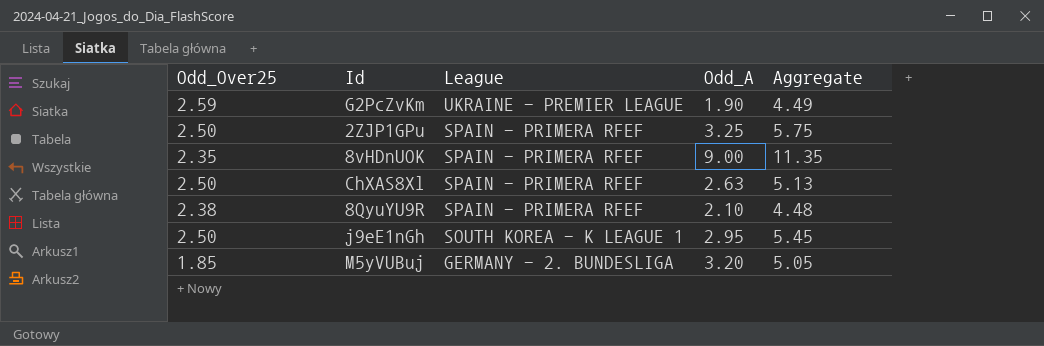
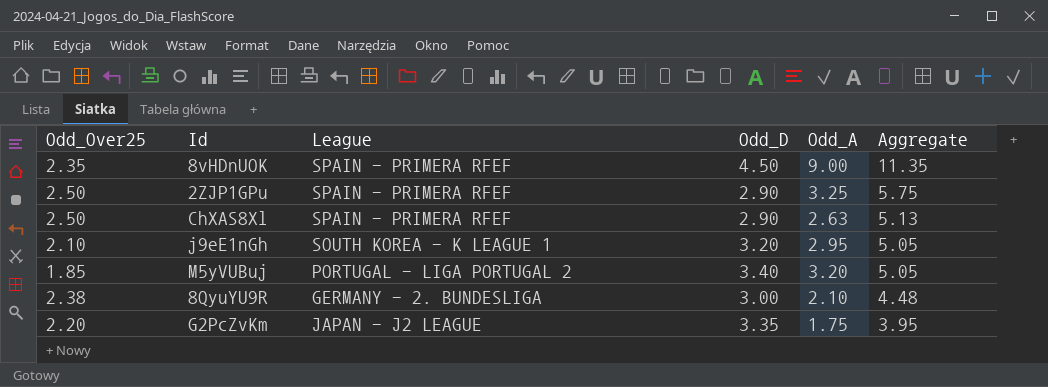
row order: League descending -> Aggregate descending
column Odd_D | position: none -> 4
j9eE1nGh | Odd_Over25: 2.50 -> 2.10
j9eE1nGh | Aggregate: 5.45 -> 5.05
M5yVUBuj | League: GERMANY - 2. BUNDESLIGA -> PORTUGAL - LIGA PORTUGAL 2
8QyuYU9R | League: SPAIN - PRIMERA RFEF -> GERMANY - 2. BUNDESLIGA
G2PcZvKm | Odd_Over25: 2.59 -> 2.20
G2PcZvKm | League: UKRAINE - PREMIER LEAGUE -> JAPAN - J2 LEAGUE
G2PcZvKm | Odd_A: 1.90 -> 1.75
G2PcZvKm | Aggregate: 4.49 -> 3.95

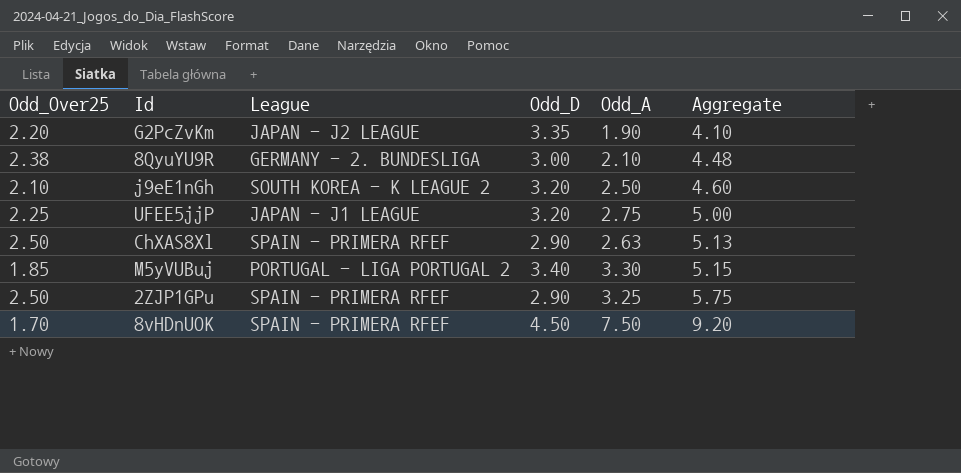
row order: Aggregate descending -> Aggregate ascending
G2PcZvKm | Odd_A: 1.75 -> 1.90
G2PcZvKm | Aggregate: 3.95 -> 4.10
j9eE1nGh | League: SOUTH KOREA - K LEAGUE 1 -> SOUTH KOREA - K LEAGUE 2
j9eE1nGh | Odd_A: 2.95 -> 2.50
j9eE1nGh | Aggregate: 5.05 -> 4.60
row UFEE5jjP: none -> 2.25 | JAPAN - J1 LEAGUE | 3.20 | 2.75 | 5.00
M5yVUBuj | Odd_A: 3.20 -> 3.30
M5yVUBuj | Aggregate: 5.05 -> 5.15
8vHDnUOK | Odd_Over25: 2.35 -> 1.70
8vHDnUOK | Odd_A: 9.00 -> 7.50
8vHDnUOK | Aggregate: 11.35 -> 9.20

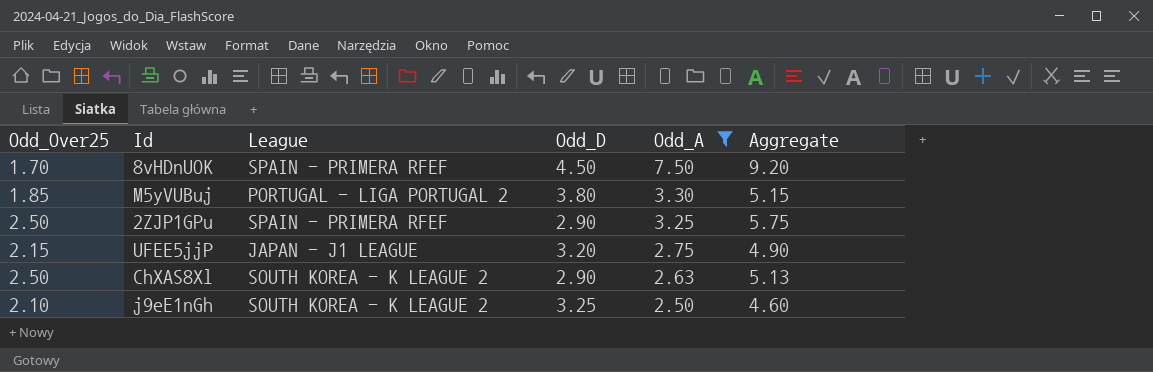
filter: none -> Odd_A >= 2.50
row order: Aggregate ascending -> Odd_A descending
M5yVUBuj | Odd_D: 3.40 -> 3.80
UFEE5jjP | Odd_Over25: 2.25 -> 2.15
UFEE5jjP | Aggregate: 5.00 -> 4.90
ChXAS8Xl | League: SPAIN - PRIMERA RFEF -> SOUTH KOREA - K LEAGUE 2
j9eE1nGh | Odd_D: 3.20 -> 3.25

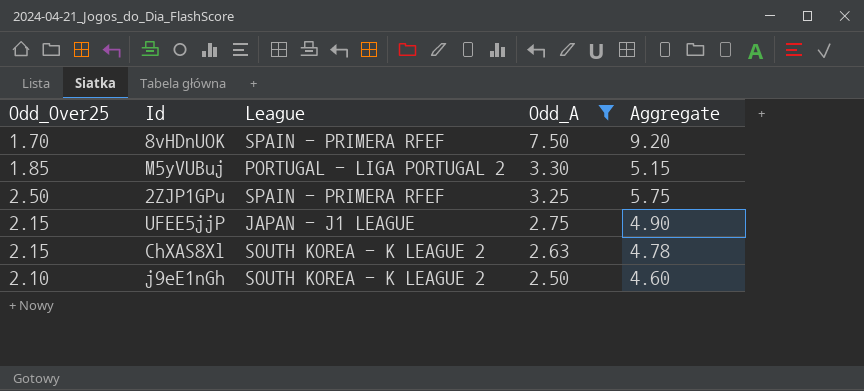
column Odd_D | position: 4 -> none
ChXAS8Xl | Odd_Over25: 2.50 -> 2.15
ChXAS8Xl | Aggregate: 5.13 -> 4.78

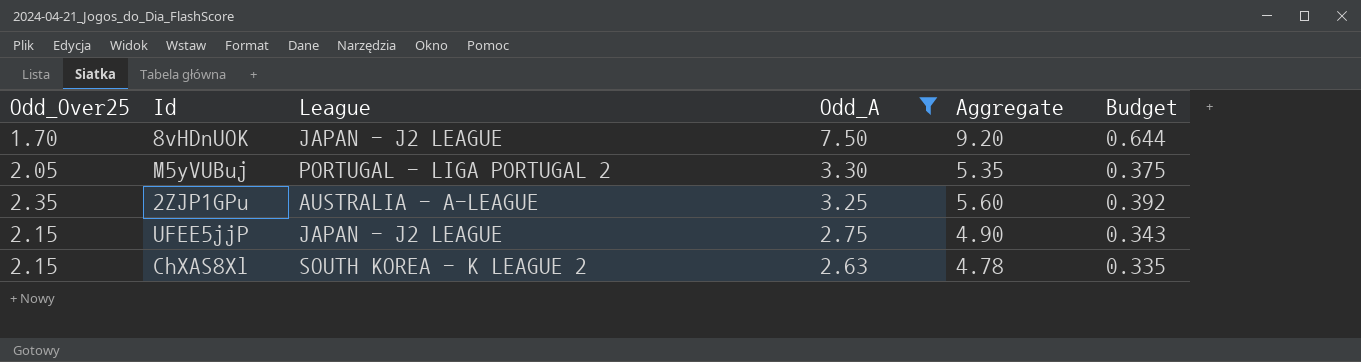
column Budget | formula: none -> [Aggregate] * 0.07
row j9eE1nGh: 2.10 | SOUTH KOREA - K LEAGUE 2 | 2.50 | 4.60 -> none
8vHDnUOK | League: SPAIN - PRIMERA RFEF -> JAPAN - J2 LEAGUE
M5yVUBuj | Odd_Over25: 1.85 -> 2.05
M5yVUBuj | Aggregate: 5.15 -> 5.35
2ZJP1GPu | Odd_Over25: 2.50 -> 2.35
2ZJP1GPu | League: SPAIN - PRIMERA RFEF -> AUSTRALIA - A-LEAGUE
2ZJP1GPu | Aggregate: 5.75 -> 5.60
UFEE5jjP | League: JAPAN - J1 LEAGUE -> JAPAN - J2 LEAGUE

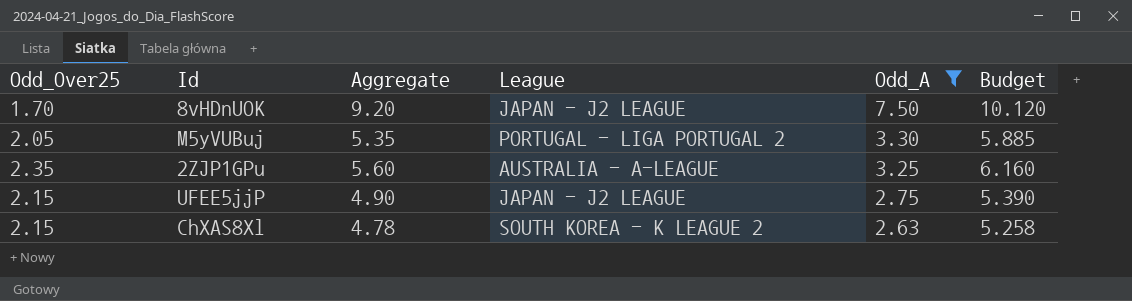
column Aggregate | position: 5 -> 3
column Budget | formula: [Aggregate] * 0.07 -> [Aggregate] * 1.1

